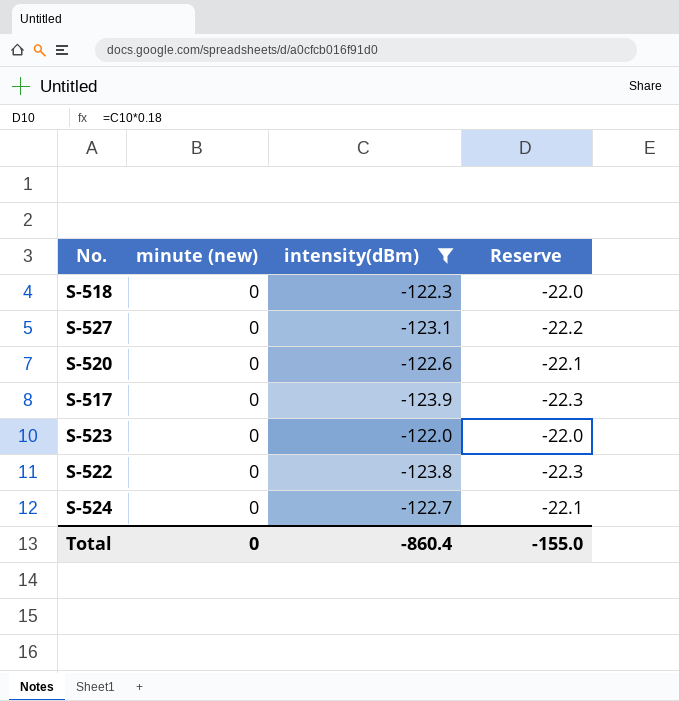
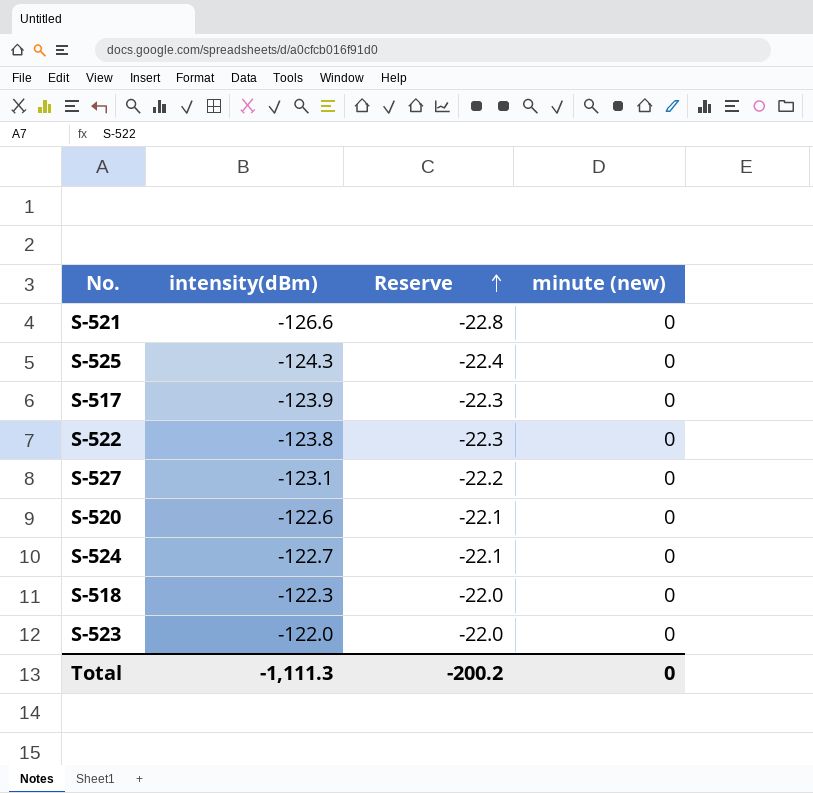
filter: intensity(dBm) >= -123.9 -> none
row order: none -> Reserve ascending
column minute (new) | position: 2 -> 4
Total | intensity(dBm): -860.4 -> -1,111.3
Total | Reserve: -155.0 -> -200.2

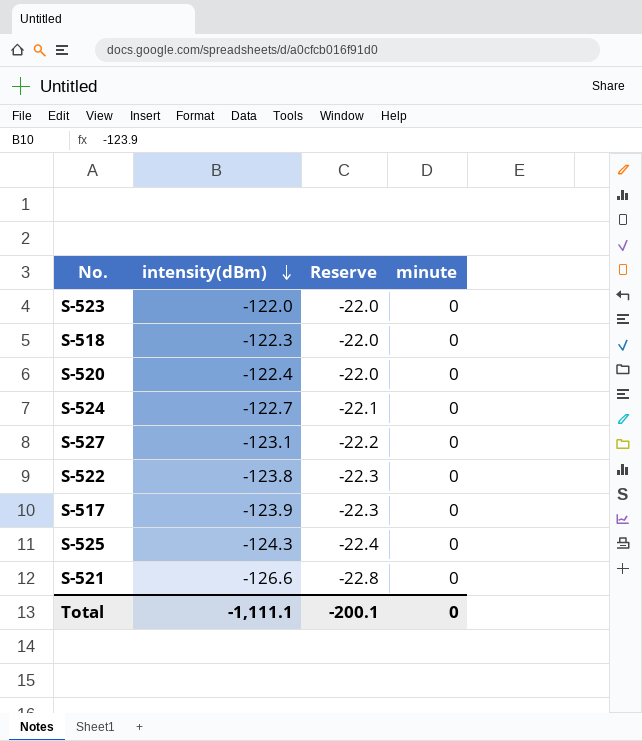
row order: Reserve ascending -> intensity(dBm) descending
column name: minute (new) -> minute
S-520 | intensity(dBm): -122.6 -> -122.4
S-520 | Reserve: -22.1 -> -22.0
Total | intensity(dBm): -1,111.3 -> -1,111.1
Total | Reserve: -200.2 -> -200.1

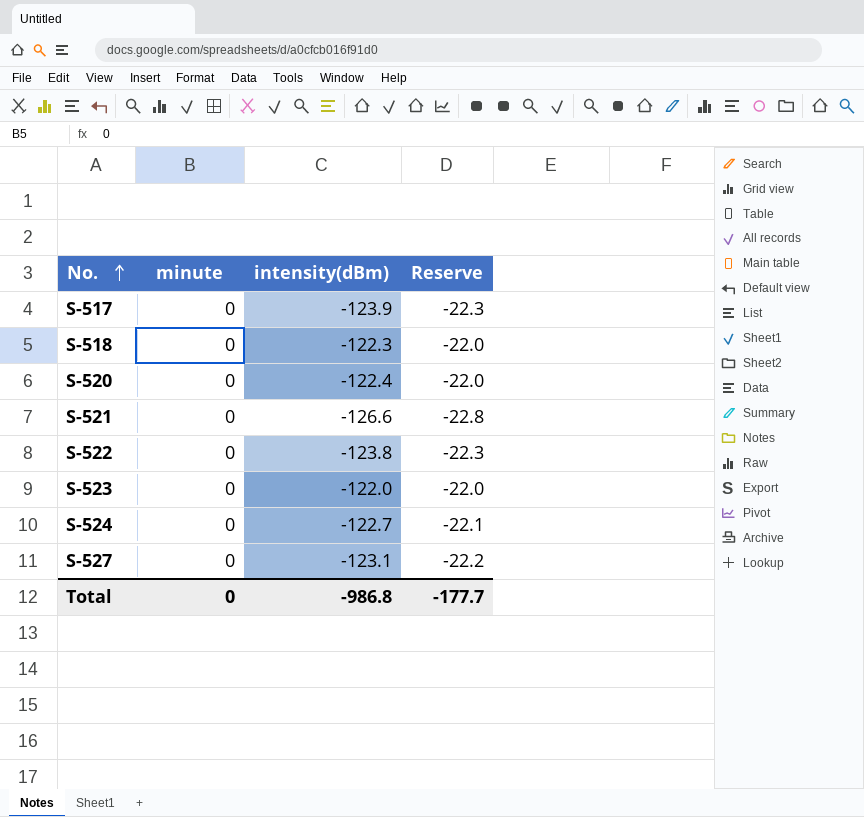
row order: intensity(dBm) descending -> No. ascending
column minute | position: 4 -> 2
row S-525: -124.3 | -22.4 | 0 -> none
Total | intensity(dBm): -1,111.1 -> -986.8
Total | Reserve: -200.1 -> -177.7

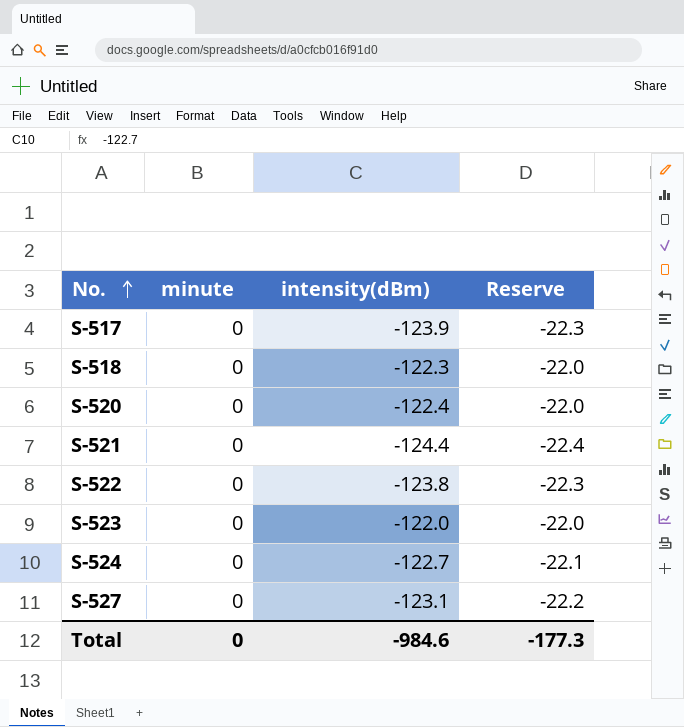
S-521 | intensity(dBm): -126.6 -> -124.4
S-521 | Reserve: -22.8 -> -22.4
Total | intensity(dBm): -986.8 -> -984.6
Total | Reserve: -177.7 -> -177.3

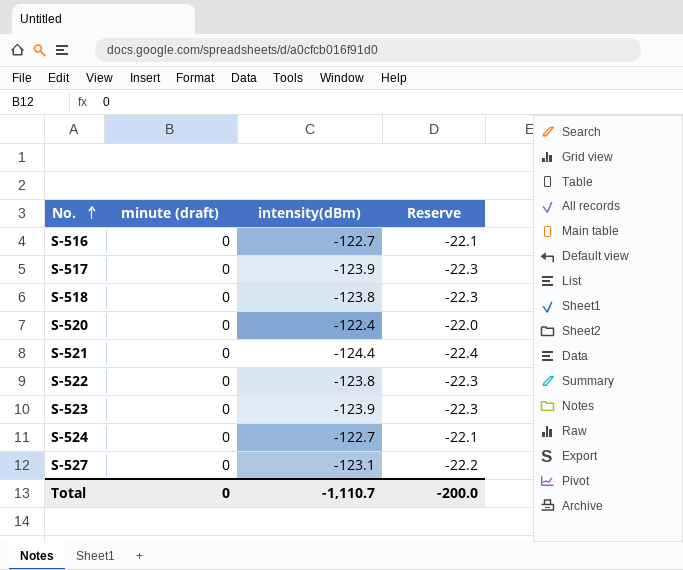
column name: minute -> minute (draft)
row S-516: none -> 0 | -122.7 | -22.1
S-518 | intensity(dBm): -122.3 -> -123.8
S-518 | Reserve: -22.0 -> -22.3
S-523 | intensity(dBm): -122.0 -> -123.9
S-523 | Reserve: -22.0 -> -22.3
Total | intensity(dBm): -984.6 -> -1,110.7
Total | Reserve: -177.3 -> -200.0

